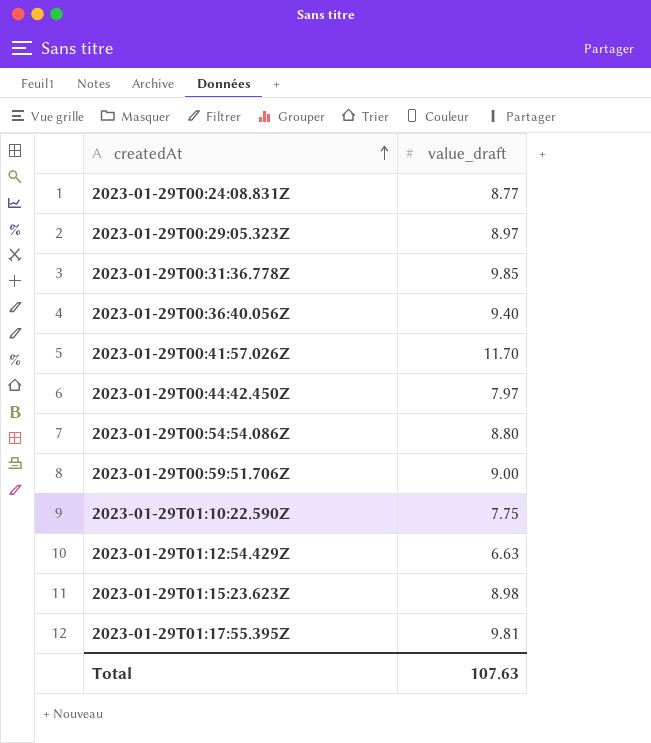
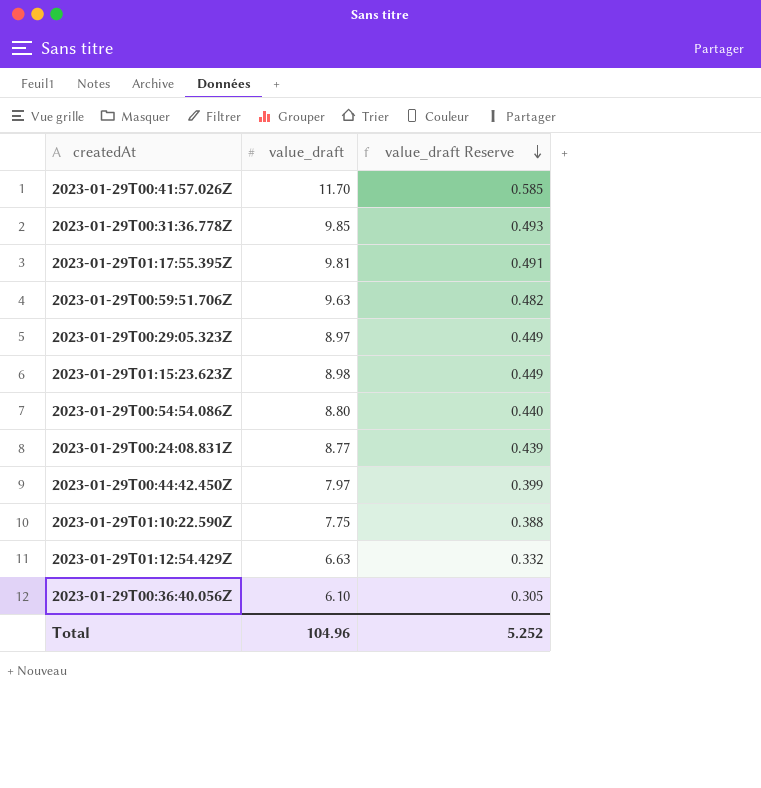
row order: createdAt ascending -> value_draft Reserve descending
column value_draft Reserve | formula: none -> [value_draft] * 0.05
2023-01-29T00:59:51.706Z | value_draft: 9.00 -> 9.63
2023-01-29T00:36:40.056Z | value_draft: 9.40 -> 6.10
Total | value_draft: 107.63 -> 104.96

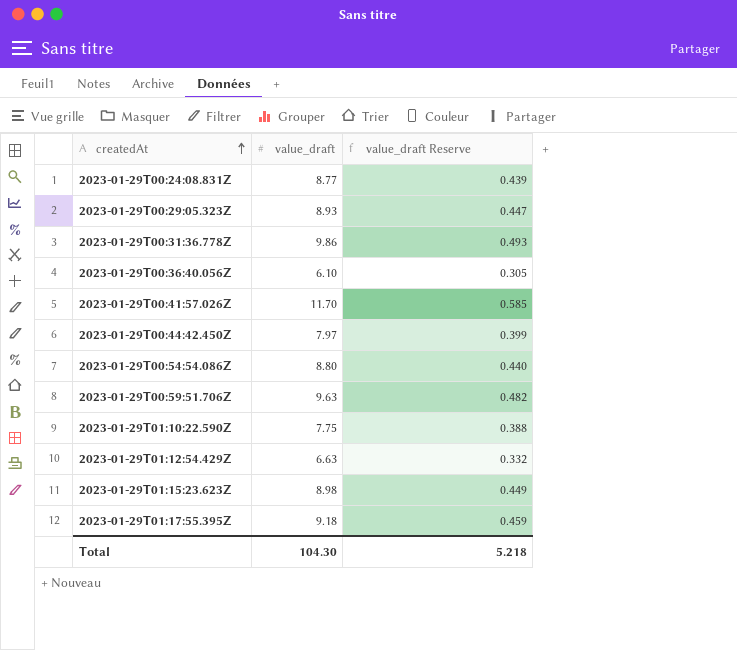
row order: value_draft Reserve descending -> createdAt ascending
2023-01-29T00:29:05.323Z | value_draft: 8.97 -> 8.93
2023-01-29T00:29:05.323Z | value_draft Reserve: 0.449 -> 0.447
2023-01-29T00:31:36.778Z | value_draft: 9.85 -> 9.86
2023-01-29T01:17:55.395Z | value_draft: 9.81 -> 9.18
2023-01-29T01:17:55.395Z | value_draft Reserve: 0.491 -> 0.459
Total | value_draft: 104.96 -> 104.30
Total | value_draft Reserve: 5.252 -> 5.218

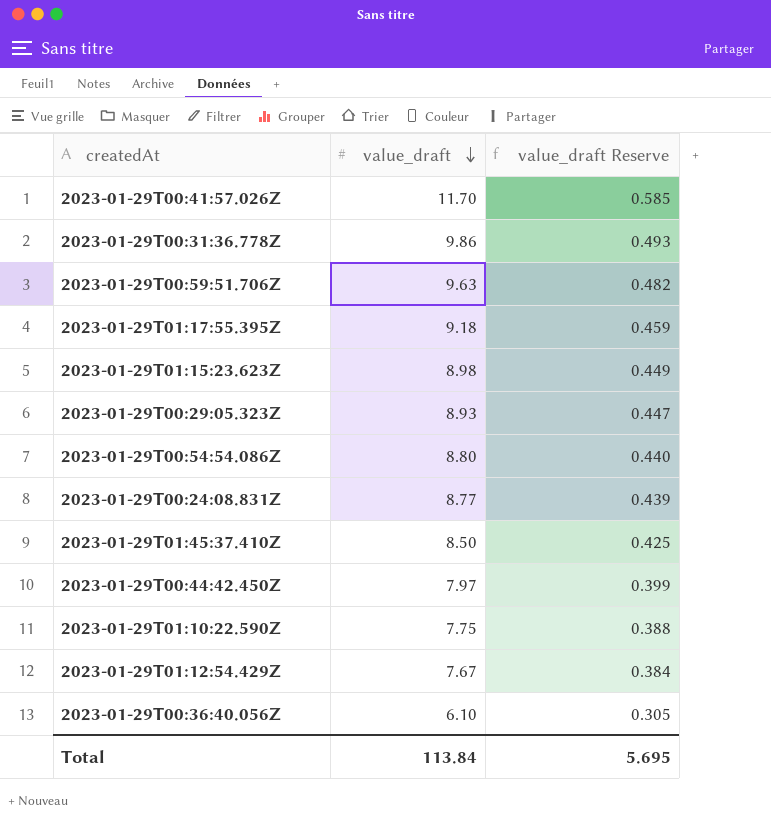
row order: createdAt ascending -> value_draft descending
row 2023-01-29T01:45:37.410Z: none -> 8.50 | 0.425
2023-01-29T01:12:54.429Z | value_draft: 6.63 -> 7.67
2023-01-29T01:12:54.429Z | value_draft Reserve: 0.332 -> 0.384
Total | value_draft: 104.30 -> 113.84
Total | value_draft Reserve: 5.218 -> 5.695

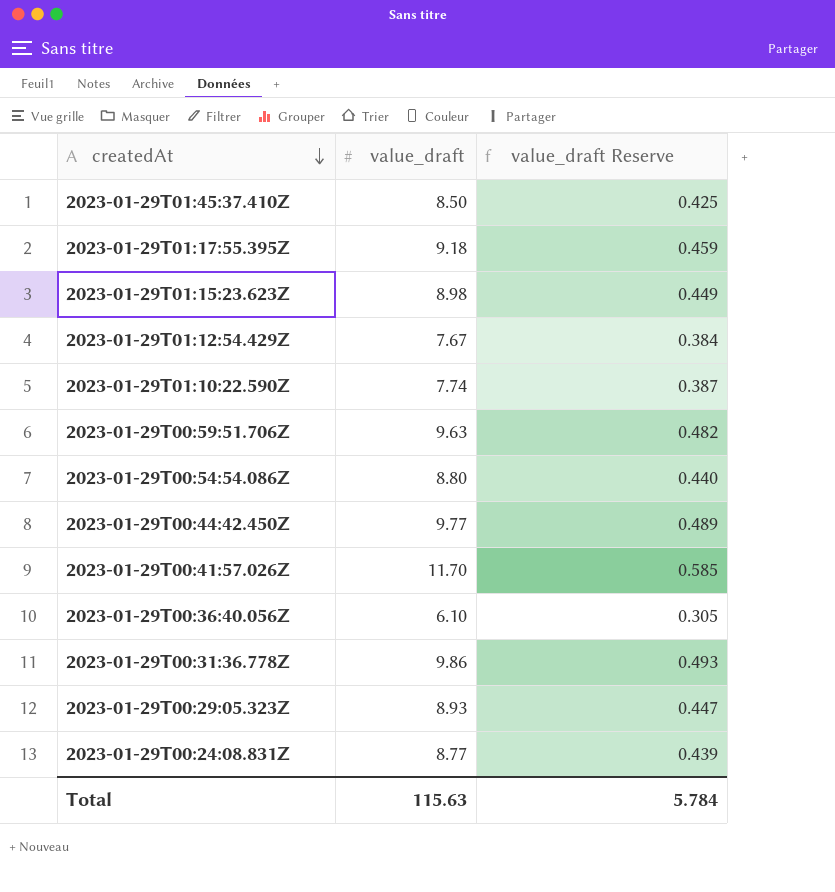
row order: value_draft descending -> createdAt descending
2023-01-29T01:10:22.590Z | value_draft: 7.75 -> 7.74
2023-01-29T01:10:22.590Z | value_draft Reserve: 0.388 -> 0.387
2023-01-29T00:44:42.450Z | value_draft: 7.97 -> 9.77
2023-01-29T00:44:42.450Z | value_draft Reserve: 0.399 -> 0.489
Total | value_draft: 113.84 -> 115.63
Total | value_draft Reserve: 5.695 -> 5.784

